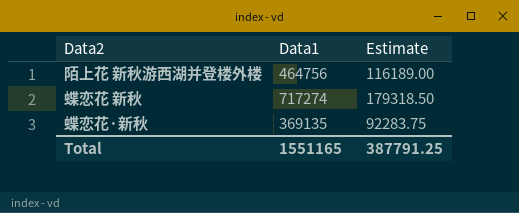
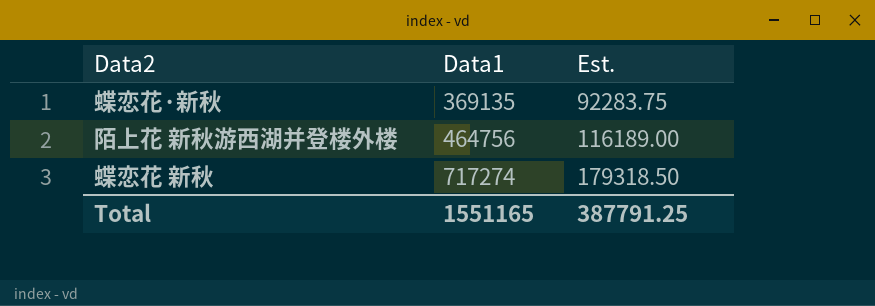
row order: none -> Data1 ascending
column name: Estimate -> Est.

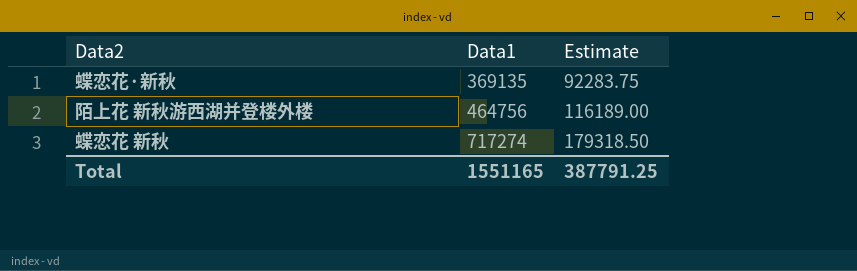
column name: Est. -> Estimate

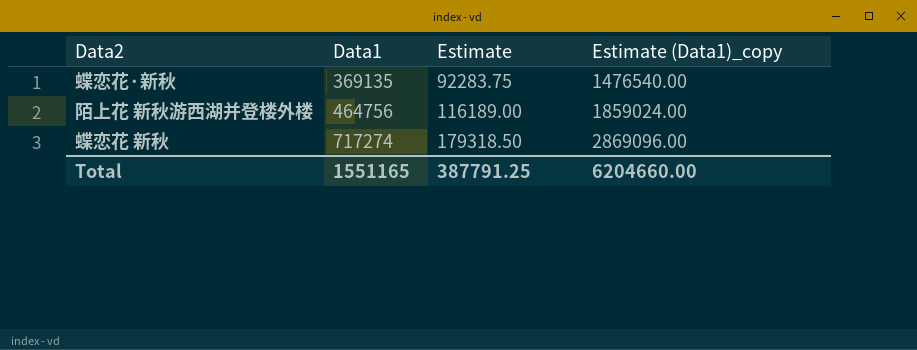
column Estimate (Data1)_copy | formula: none -> [Data1] * 4

